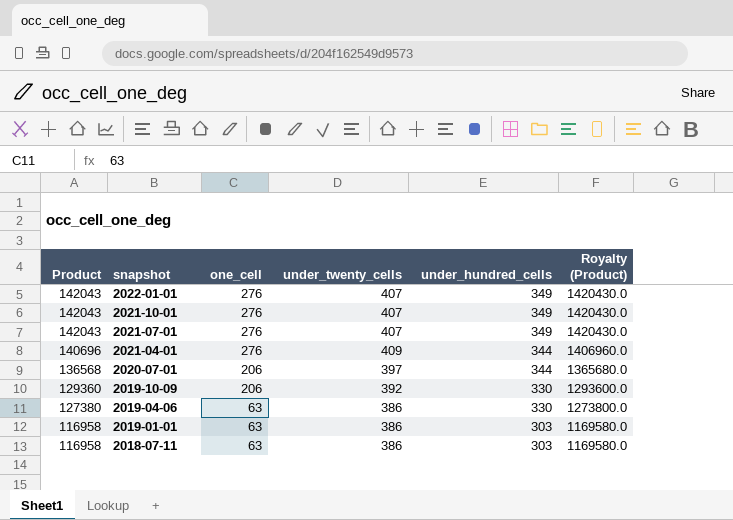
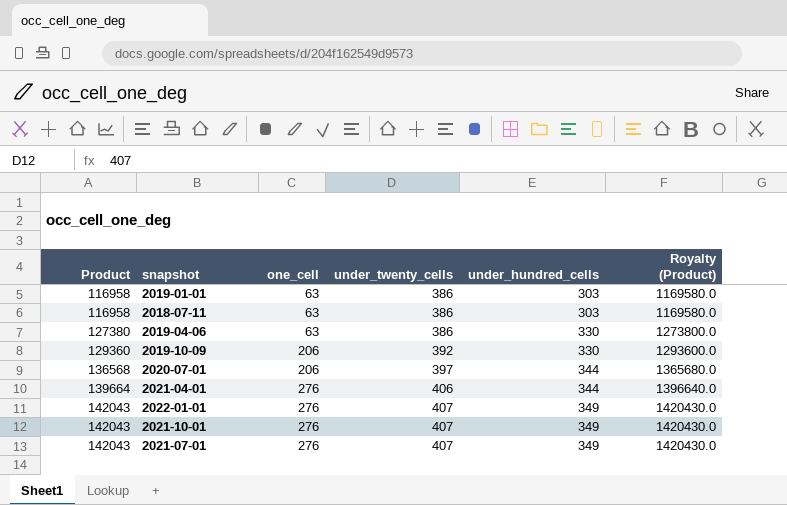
row order: Product descending -> Product ascending
2021-04-01 | Product: 140696 -> 139664
2021-04-01 | under_twenty_cells: 409 -> 406
2021-04-01 | Royalty (Product): 1406960.0 -> 1396640.0

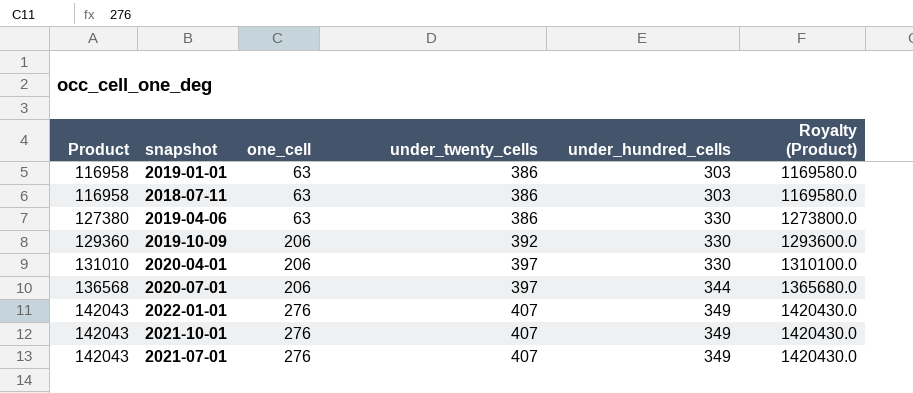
row 2021-04-01: 139664 | 276 | 406 | 344 | 1396640.0 -> none
row 2020-04-01: none -> 131010 | 206 | 397 | 330 | 1310100.0

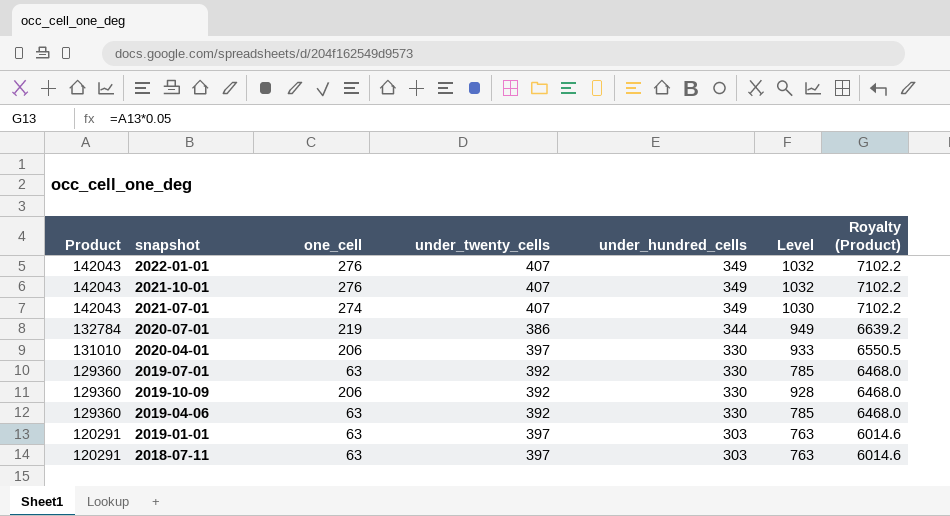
row order: Product ascending -> Product descending
column Level | formula: none -> [one_cell] + [under_twenty_cells] + [under_hundred_cells]
column Royalty (Product) | formula: [Product] * 10 -> [Product] * 0.05
2021-07-01 | one_cell: 276 -> 274
2020-07-01 | Product: 136568 -> 132784
2020-07-01 | one_cell: 206 -> 219
2020-07-01 | under_twenty_cells: 397 -> 386
row 2019-07-01: none -> 129360 | 63 | 392 | 330 | 785 | 6468.0
2019-04-06 | Product: 127380 -> 129360
2019-04-06 | under_twenty_cells: 386 -> 392
2019-01-01 | Product: 116958 -> 120291
2019-01-01 | under_twenty_cells: 386 -> 397
2018-07-11 | Product: 116958 -> 120291
2018-07-11 | under_twenty_cells: 386 -> 397

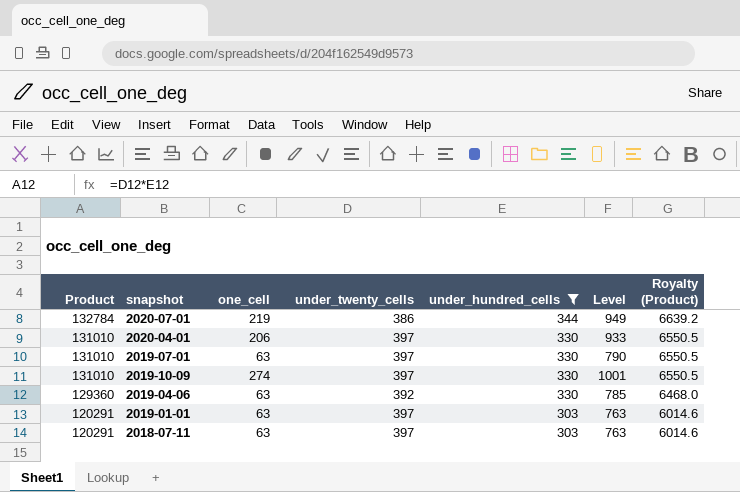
filter: none -> under_hundred_cells != 349
2019-07-01 | Product: 129360 -> 131010
2019-07-01 | under_twenty_cells: 392 -> 397
2019-07-01 | Level: 785 -> 790
2019-07-01 | Royalty (Product): 6468.0 -> 6550.5
2019-10-09 | Product: 129360 -> 131010
2019-10-09 | one_cell: 206 -> 274
2019-10-09 | under_twenty_cells: 392 -> 397
2019-10-09 | Level: 928 -> 1001
2019-10-09 | Royalty (Product): 6468.0 -> 6550.5

